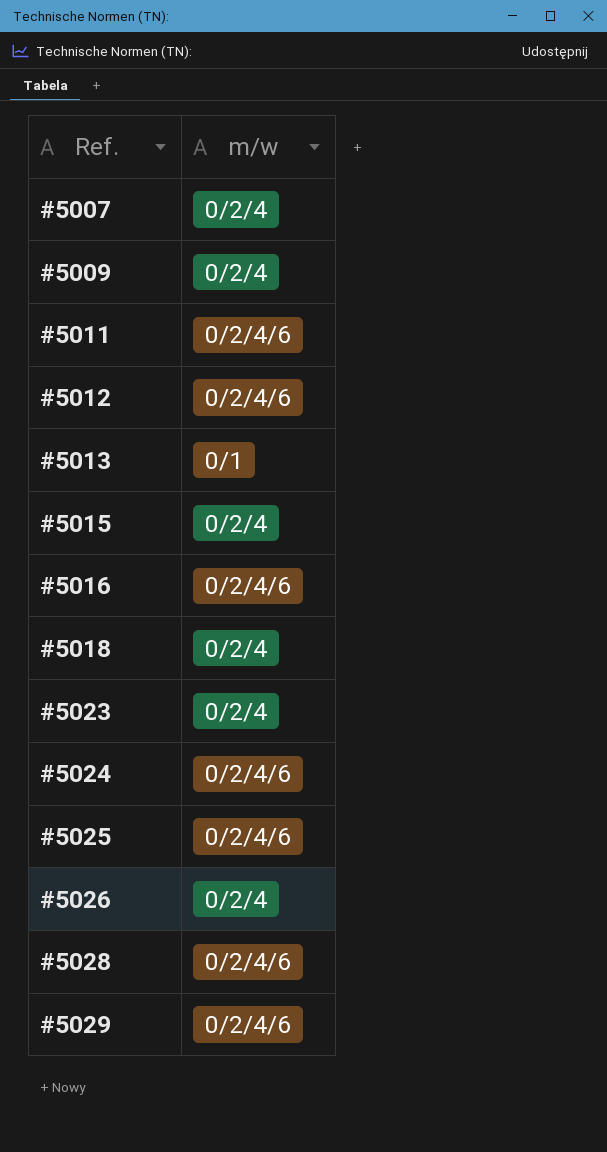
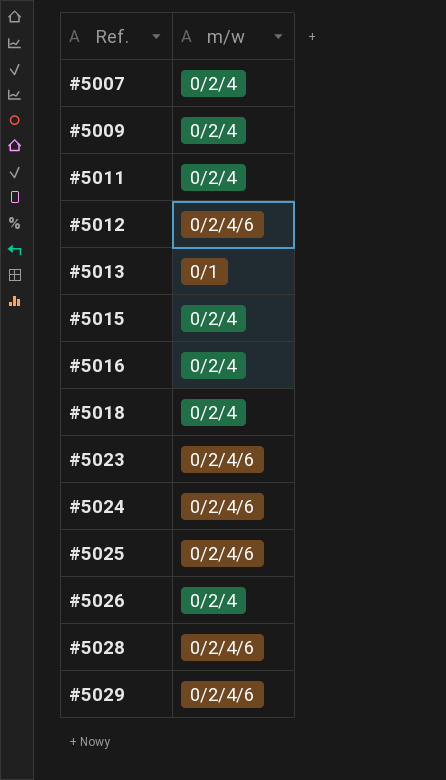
#5011 | m/w: 0/2/4/6 -> 0/2/4
#5016 | m/w: 0/2/4/6 -> 0/2/4
#5023 | m/w: 0/2/4 -> 0/2/4/6

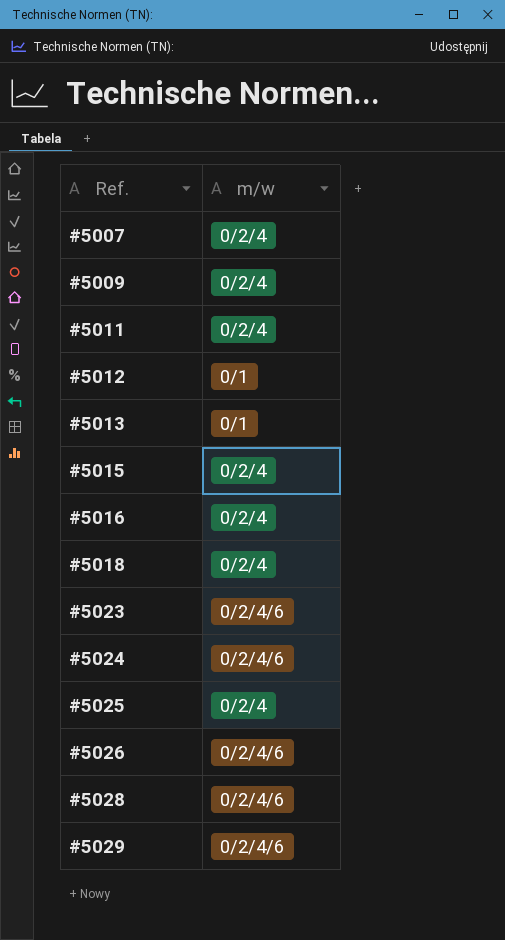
#5012 | m/w: 0/2/4/6 -> 0/1
#5025 | m/w: 0/2/4/6 -> 0/2/4
#5026 | m/w: 0/2/4 -> 0/2/4/6

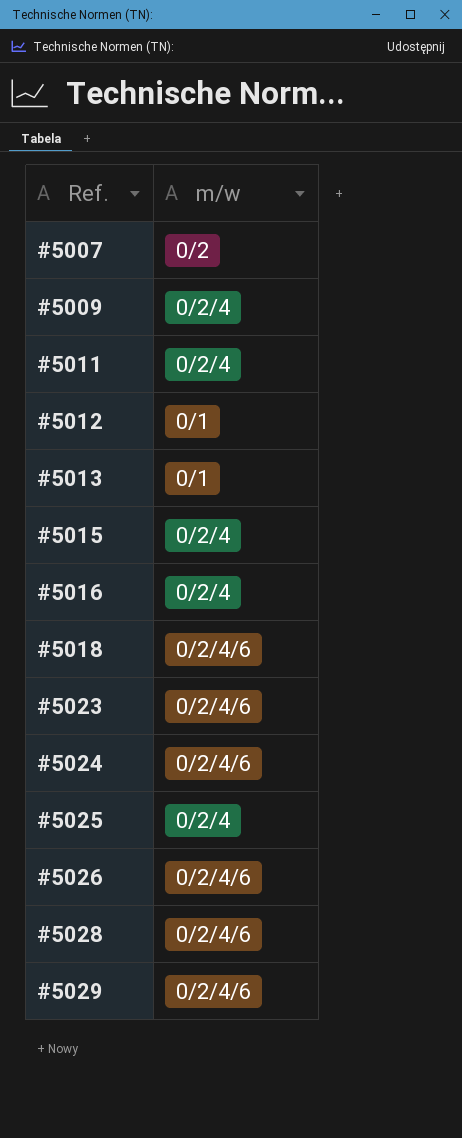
#5007 | m/w: 0/2/4 -> 0/2
#5018 | m/w: 0/2/4 -> 0/2/4/6

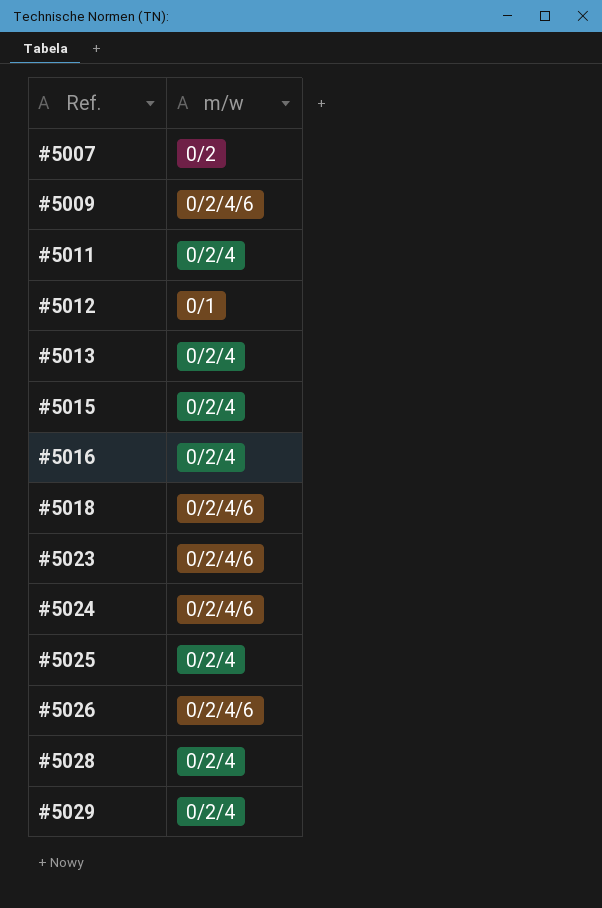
#5009 | m/w: 0/2/4 -> 0/2/4/6
#5013 | m/w: 0/1 -> 0/2/4
#5028 | m/w: 0/2/4/6 -> 0/2/4
#5029 | m/w: 0/2/4/6 -> 0/2/4

